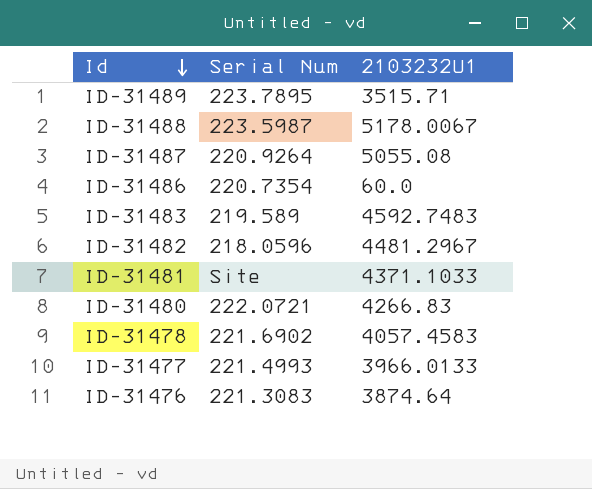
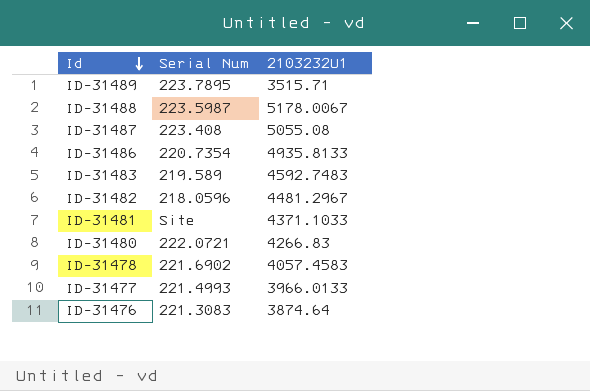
ID-31487 | Serial Num: 220.9264 -> 223.408
ID-31486 | 2103232U1: 60.0 -> 4935.8133

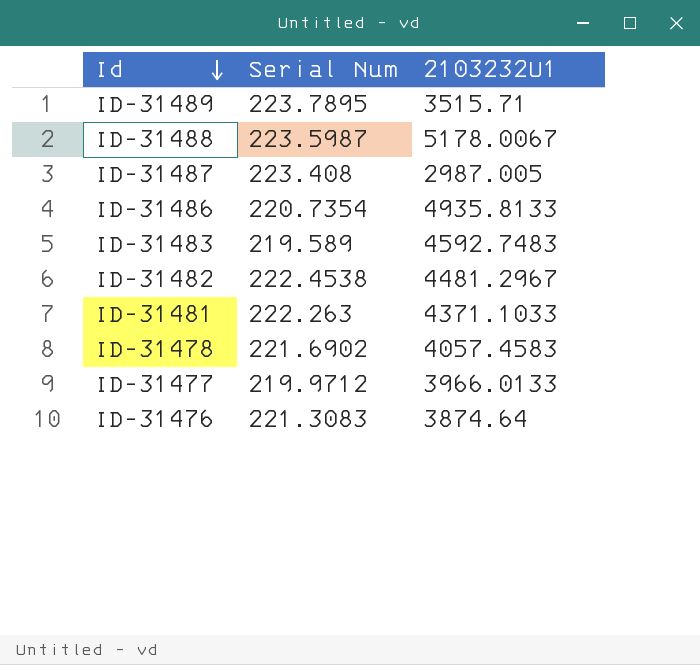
row ID-31480: 222.0721 | 4266.83 -> none
ID-31487 | 2103232U1: 5055.08 -> 2987.005
ID-31482 | Serial Num: 218.0596 -> 222.4538
ID-31481 | Serial Num: Site -> 222.263
ID-31477 | Serial Num: 221.4993 -> 219.9712

